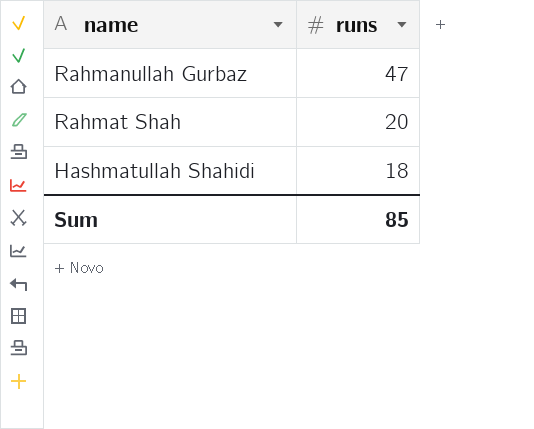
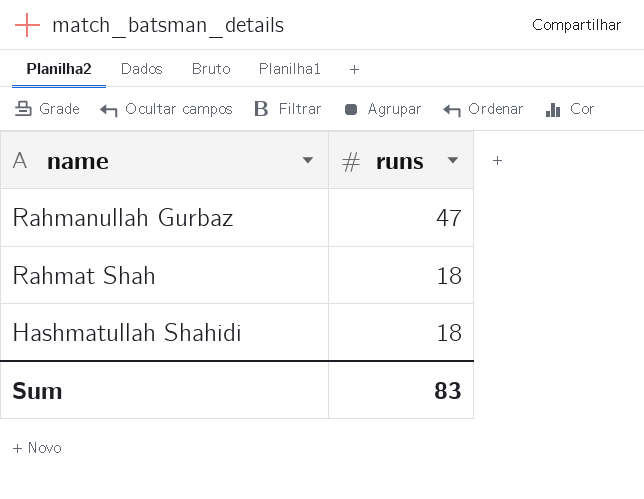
Rahmat Shah | runs: 20 -> 18
Sum | runs: 85 -> 83

